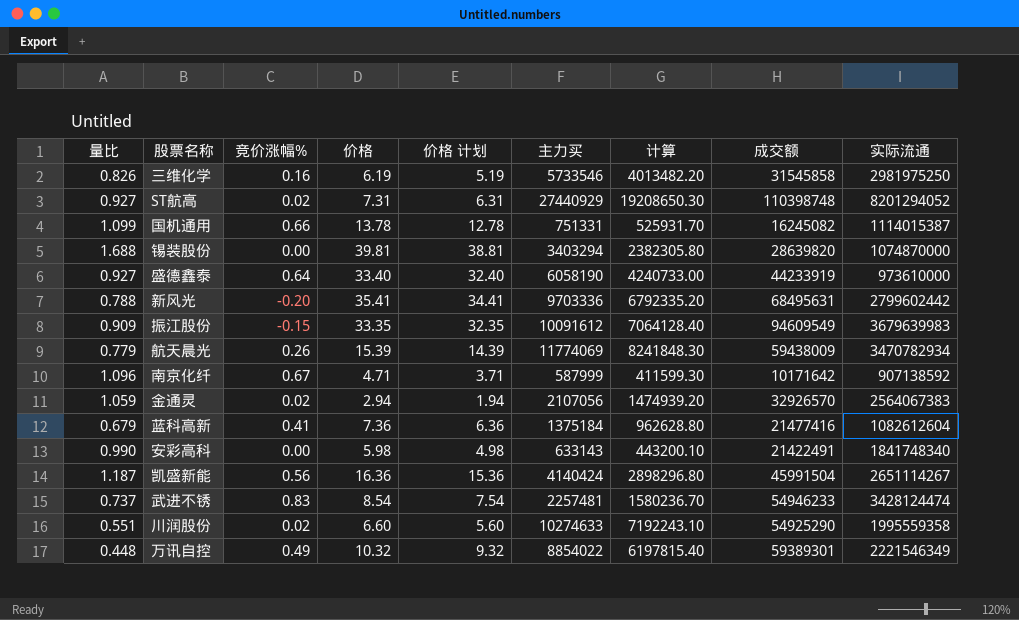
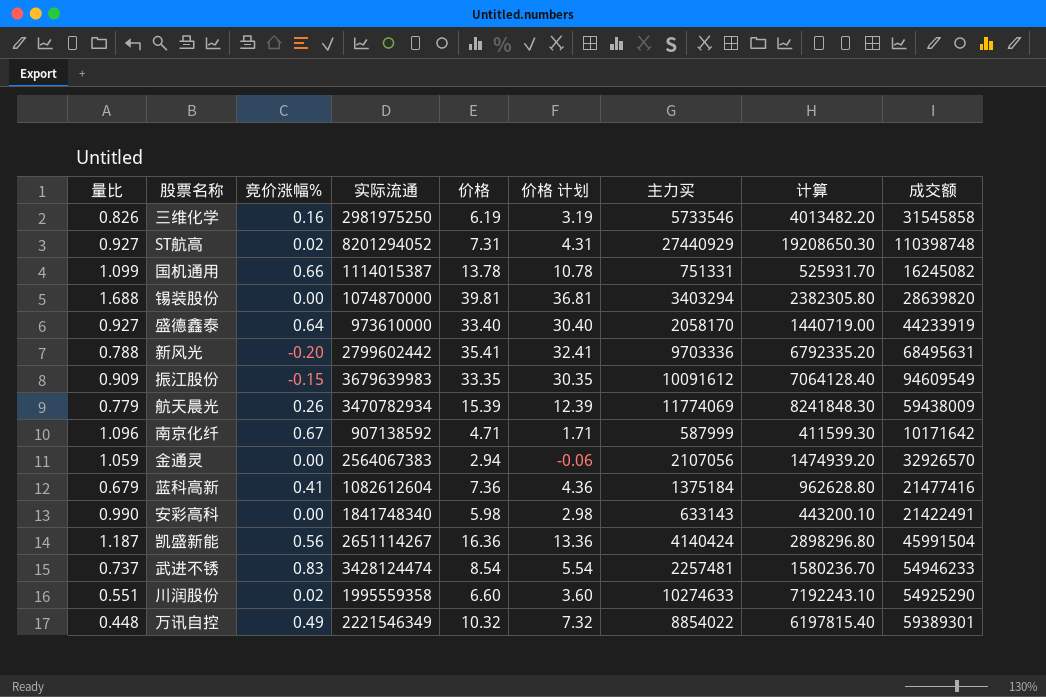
column 实际流通 | position: 9 -> 4
column 价格 计划 | formula: [价格] - 1 -> [价格] - 3
盛德鑫泰 | 主力买: 6058190 -> 2058170
盛德鑫泰 | 计算: 4240733.00 -> 1440719.00
金通灵 | 竞价涨幅%: 0.02 -> 0.00

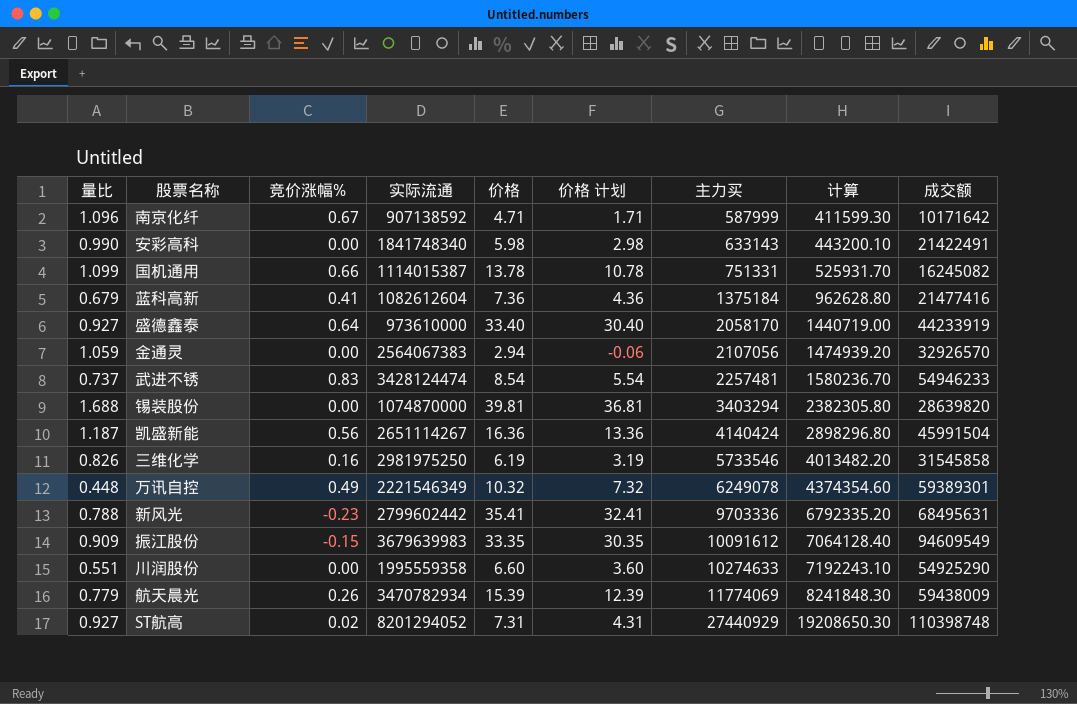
row order: none -> 主力买 ascending
万讯自控 | 主力买: 8854022 -> 6249078
万讯自控 | 计算: 6197815.40 -> 4374354.60
新风光 | 竞价涨幅%: -0.20 -> -0.23
川润股份 | 竞价涨幅%: 0.02 -> 0.00

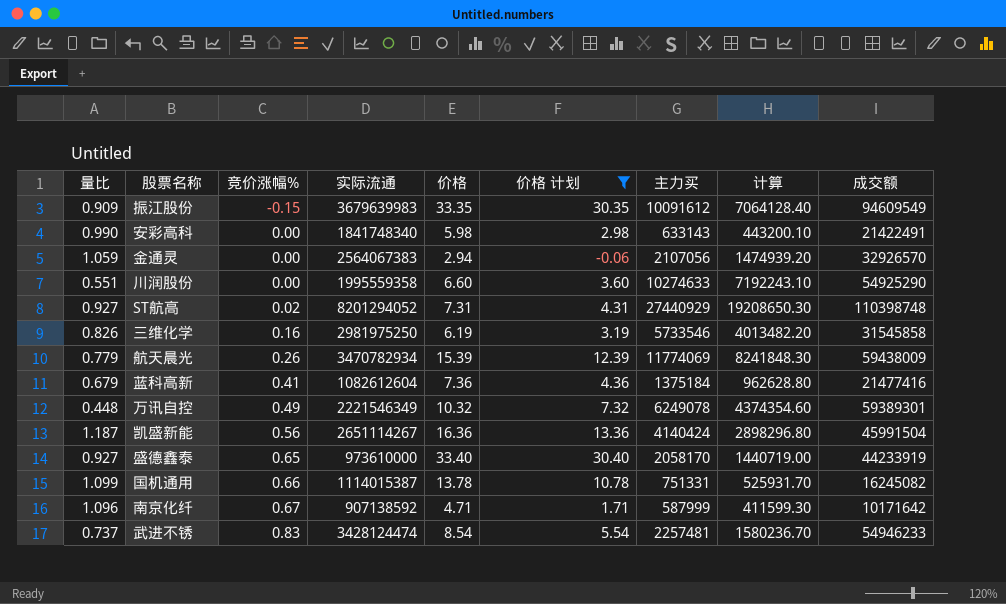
filter: none -> 价格 计划 <= 30.40
row order: 主力买 ascending -> 竞价涨幅% ascending
盛德鑫泰 | 竞价涨幅%: 0.64 -> 0.65

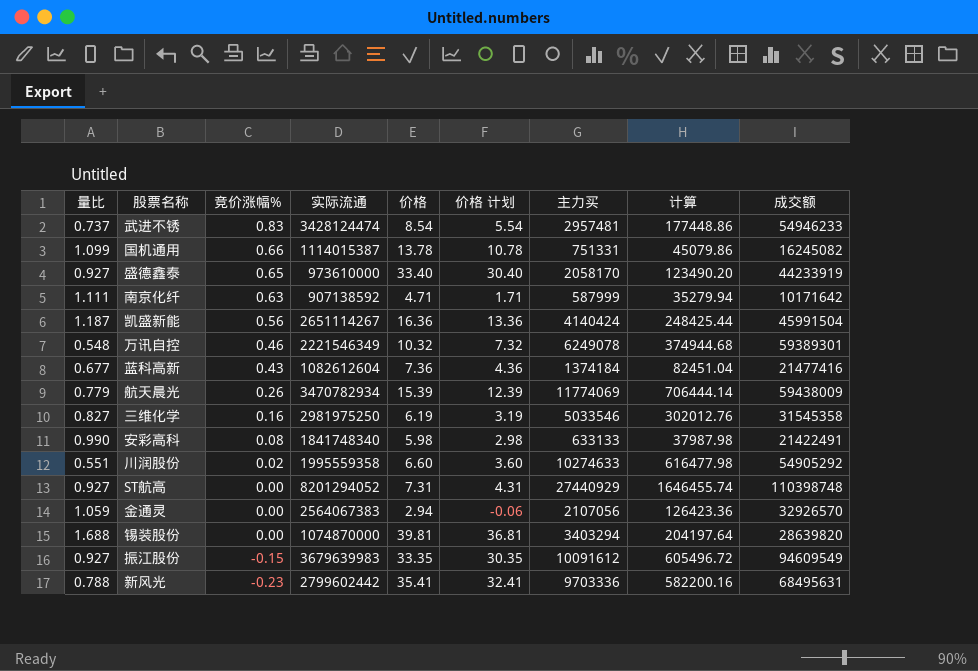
filter: 价格 计划 <= 30.40 -> none
row order: 竞价涨幅% ascending -> 竞价涨幅% descending
column 计算 | formula: [主力买] * 0.7 -> [主力买] * 0.06
武进不锈 | 主力买: 2257481 -> 2957481
南京化纤 | 量比: 1.096 -> 1.111
南京化纤 | 竞价涨幅%: 0.67 -> 0.63
万讯自控 | 量比: 0.448 -> 0.548
万讯自控 | 竞价涨幅%: 0.49 -> 0.46
蓝科高新 | 量比: 0.679 -> 0.677
蓝科高新 | 竞价涨幅%: 0.41 -> 0.43
蓝科高新 | 主力买: 1375184 -> 1374184
三维化学 | 量比: 0.826 -> 0.827
三维化学 | 主力买: 5733546 -> 5033546
三维化学 | 成交额: 31545858 -> 31545358
安彩高科 | 竞价涨幅%: 0.00 -> 0.08
安彩高科 | 主力买: 633143 -> 633133
川润股份 | 竞价涨幅%: 0.00 -> 0.02
川润股份 | 成交额: 54925290 -> 54905292
ST航高 | 竞价涨幅%: 0.02 -> 0.00
振江股份 | 量比: 0.909 -> 0.927

